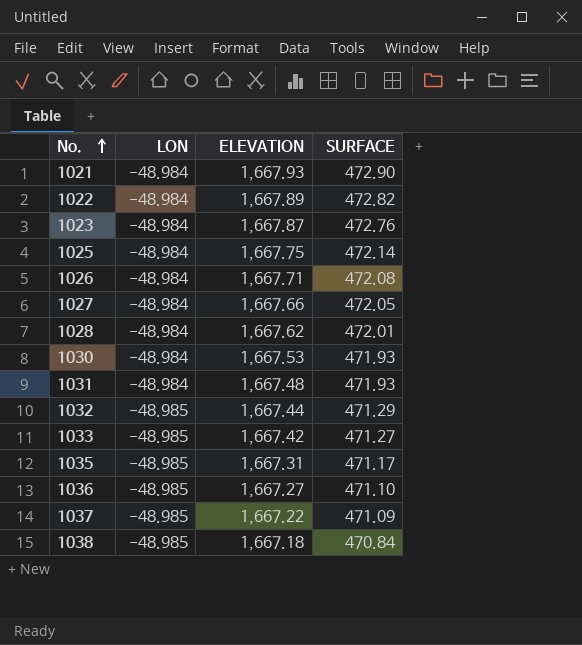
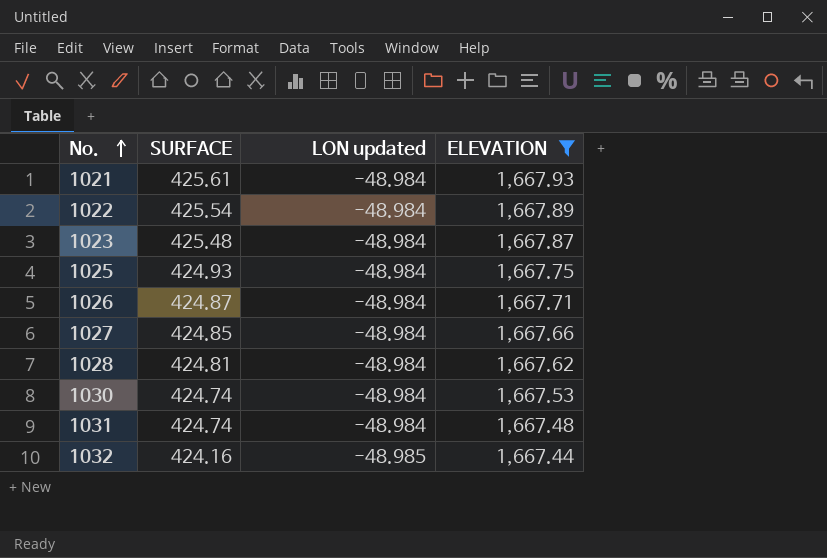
filter: none -> ELEVATION >= 1,667.44
column SURFACE | position: 4 -> 2
column name: LON -> LON updated
1021 | SURFACE: 472.90 -> 425.61
1022 | SURFACE: 472.82 -> 425.54
1023 | SURFACE: 472.76 -> 425.48
1025 | SURFACE: 472.14 -> 424.93
1026 | SURFACE: 472.08 -> 424.87
1027 | SURFACE: 472.05 -> 424.85
1028 | SURFACE: 472.01 -> 424.81
1030 | SURFACE: 471.93 -> 424.74
1031 | SURFACE: 471.93 -> 424.74
1032 | SURFACE: 471.29 -> 424.16

